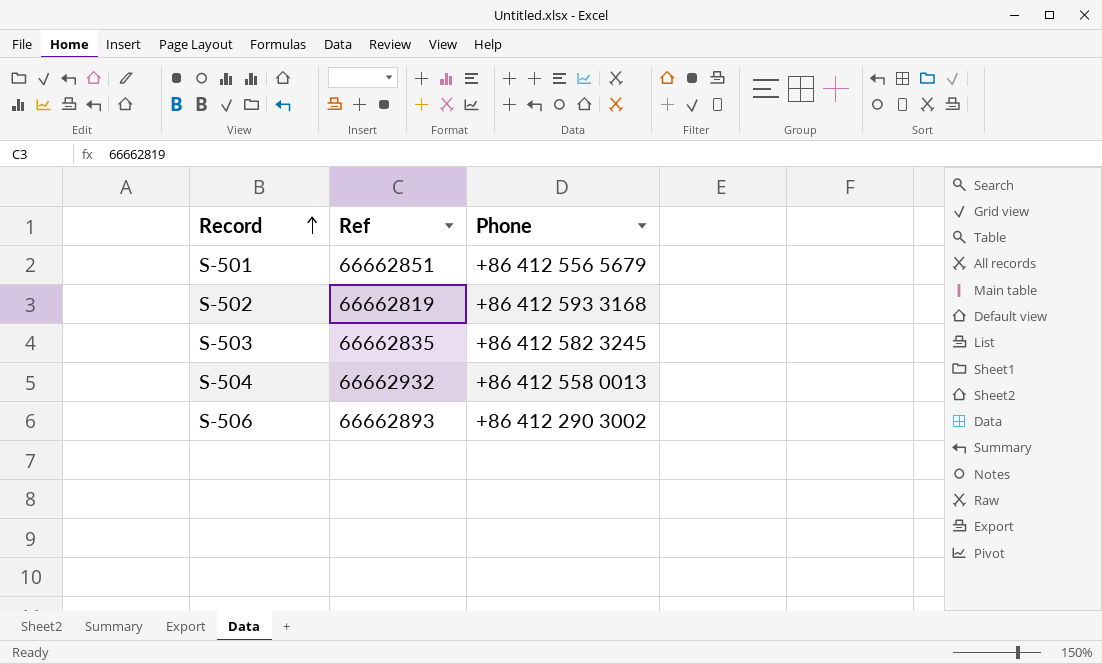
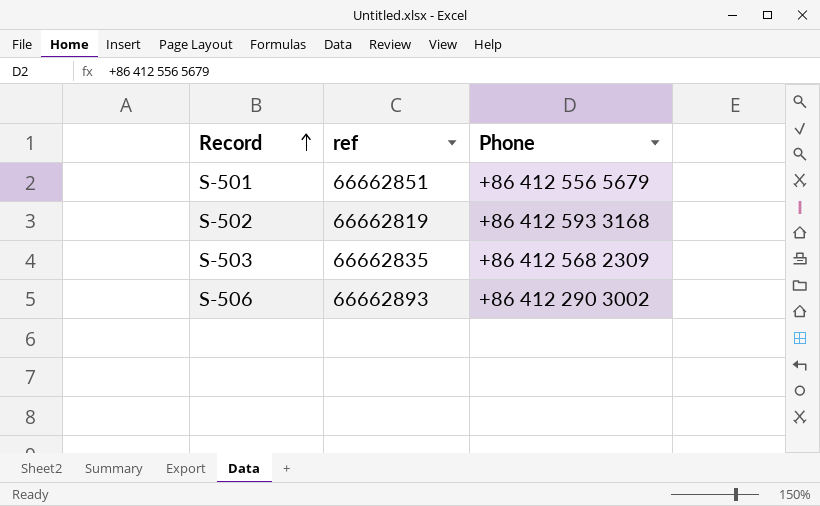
column name: Ref -> ref
row S-504: 66662932 | +86 412 558 0013 -> none
S-503 | Phone: +86 412 582 3245 -> +86 412 568 2309

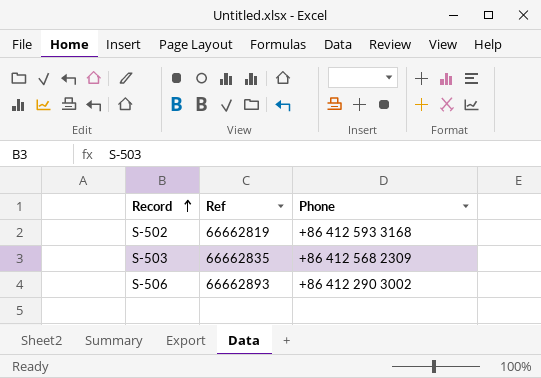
column name: ref -> Ref
row S-501: 66662851 | +86 412 556 5679 -> none

